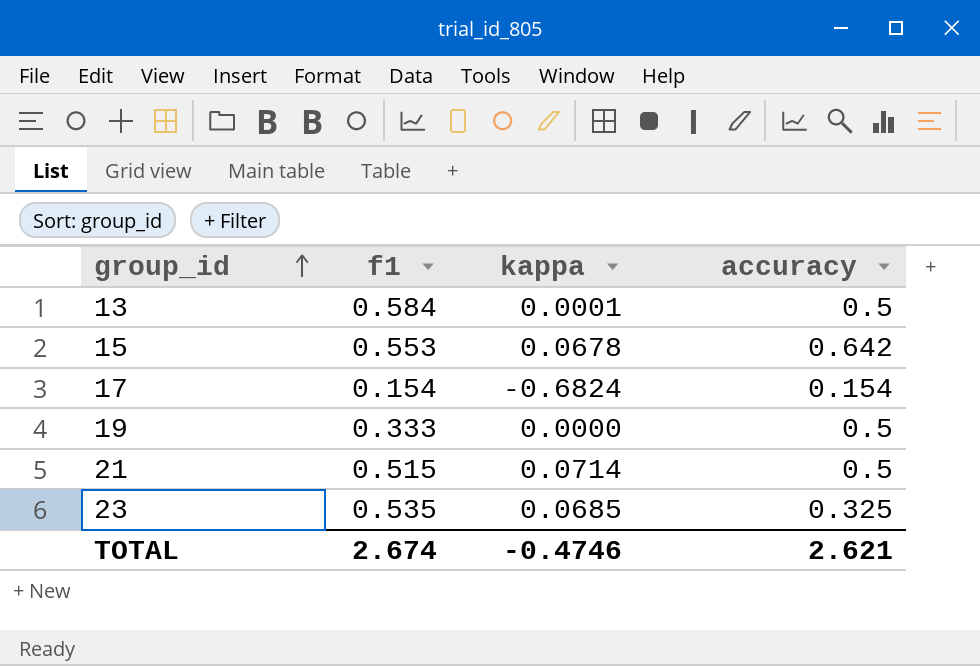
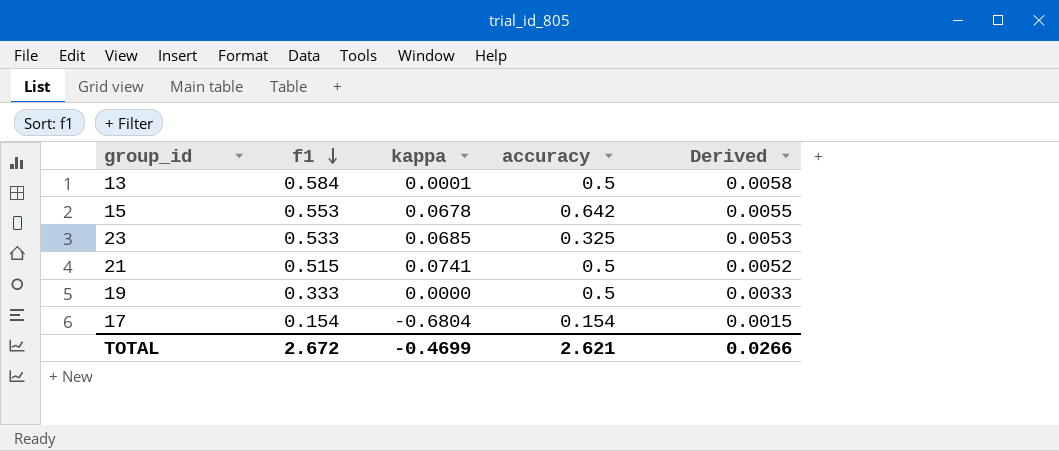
row order: group_id ascending -> f1 descending
column Derived | formula: none -> [f1] * 0.01
23 | f1: 0.535 -> 0.533
21 | kappa: 0.0714 -> 0.0741
17 | kappa: -0.6824 -> -0.6804
TOTAL | f1: 2.674 -> 2.672
TOTAL | kappa: -0.4746 -> -0.4699

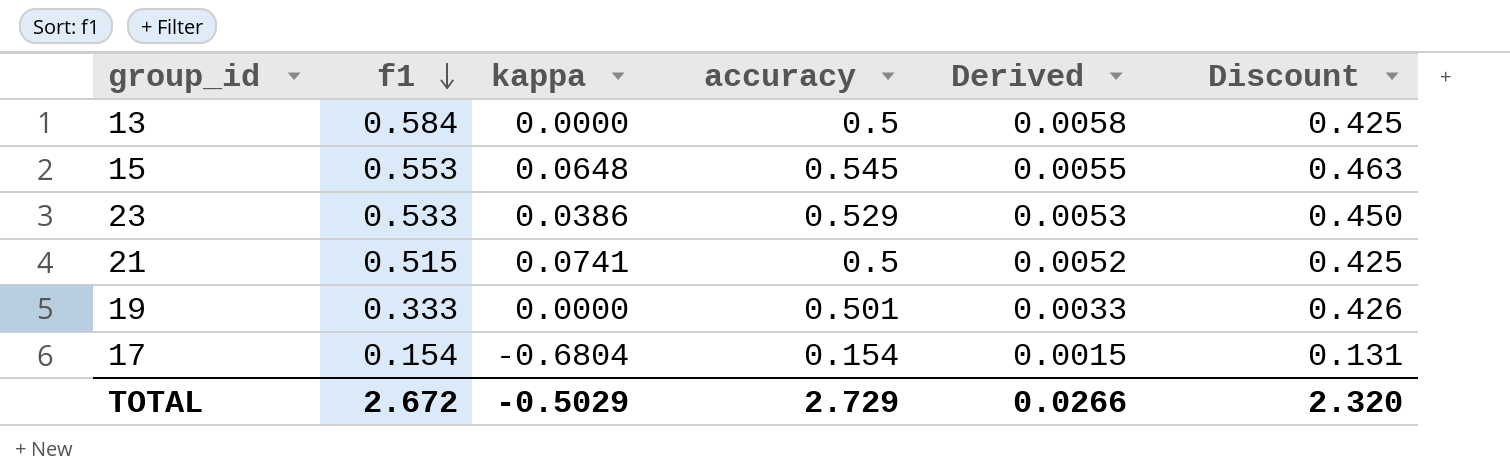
column Discount | formula: none -> [accuracy] * 0.85
13 | kappa: 0.0001 -> 0.0000
15 | kappa: 0.0678 -> 0.0648
15 | accuracy: 0.642 -> 0.545
23 | kappa: 0.0685 -> 0.0386
23 | accuracy: 0.325 -> 0.529
19 | accuracy: 0.5 -> 0.501
TOTAL | kappa: -0.4699 -> -0.5029
TOTAL | accuracy: 2.621 -> 2.729

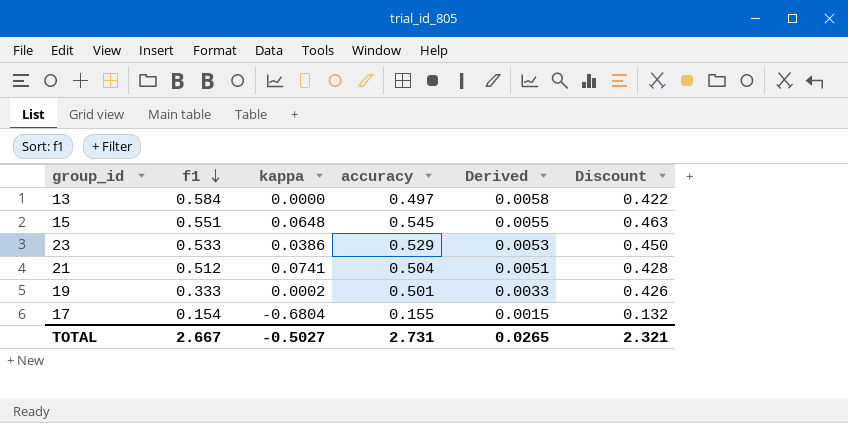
13 | accuracy: 0.5 -> 0.497
13 | Discount: 0.425 -> 0.422
15 | f1: 0.553 -> 0.551
21 | f1: 0.515 -> 0.512
21 | accuracy: 0.5 -> 0.504
21 | Derived: 0.0052 -> 0.0051
21 | Discount: 0.425 -> 0.428
19 | kappa: 0.0000 -> 0.0002
17 | accuracy: 0.154 -> 0.155
17 | Discount: 0.131 -> 0.132
TOTAL | f1: 2.672 -> 2.667
TOTAL | kappa: -0.5029 -> -0.5027
TOTAL | accuracy: 2.729 -> 2.731
TOTAL | Derived: 0.0266 -> 0.0265
TOTAL | Discount: 2.320 -> 2.321

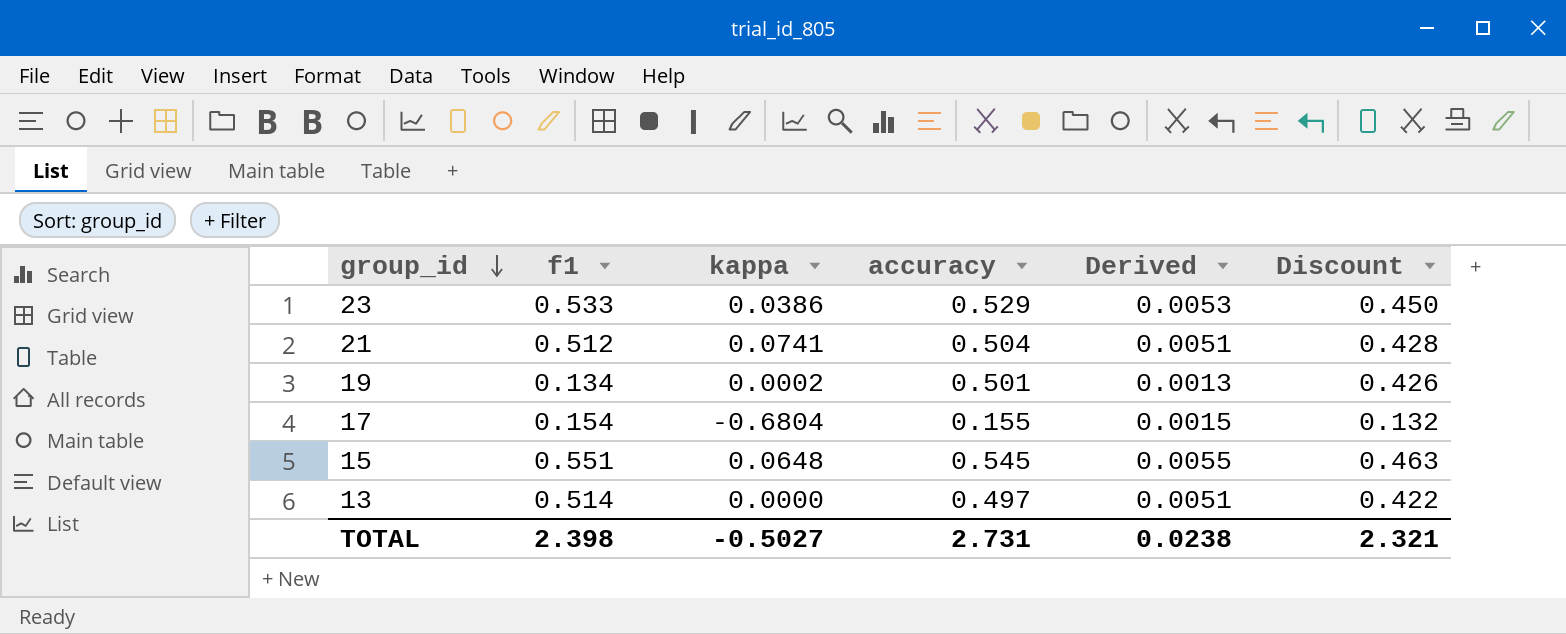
row order: f1 descending -> group_id descending
19 | f1: 0.333 -> 0.134
19 | Derived: 0.0033 -> 0.0013
13 | f1: 0.584 -> 0.514
13 | Derived: 0.0058 -> 0.0051
TOTAL | f1: 2.667 -> 2.398
TOTAL | Derived: 0.0265 -> 0.0238

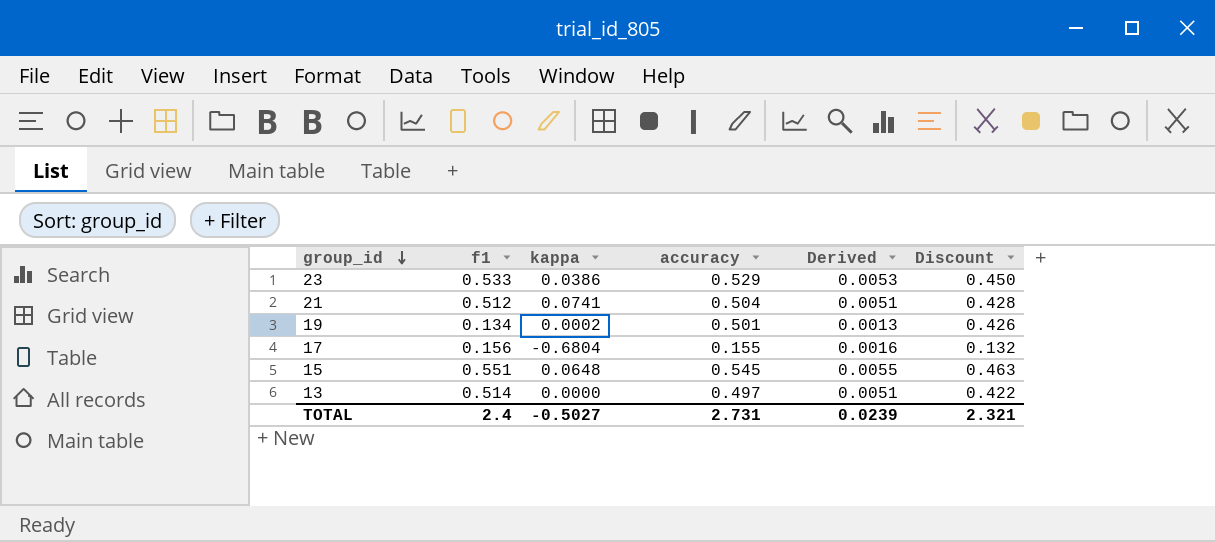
17 | f1: 0.154 -> 0.156
17 | Derived: 0.0015 -> 0.0016
TOTAL | f1: 2.398 -> 2.4
TOTAL | Derived: 0.0238 -> 0.0239

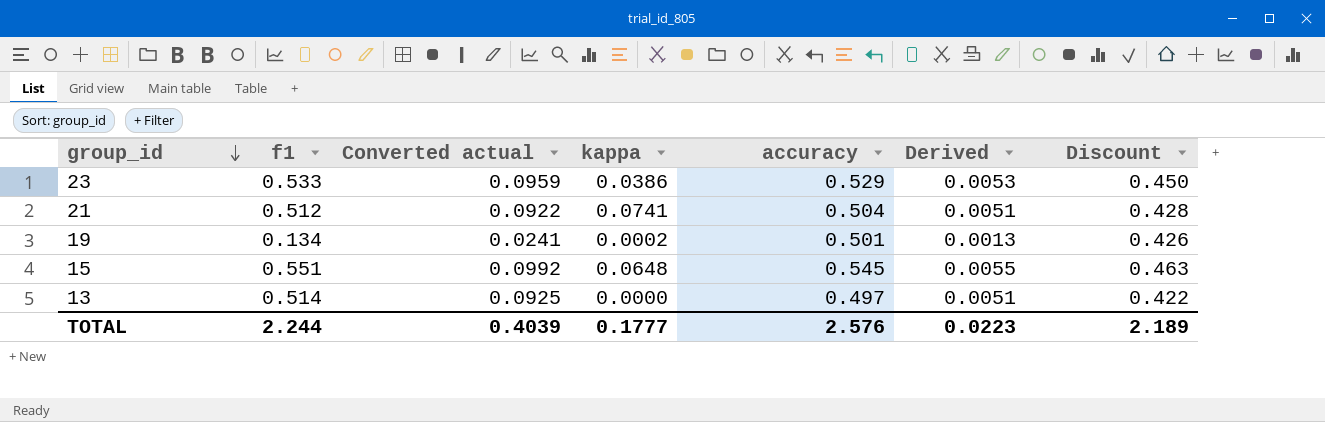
column Converted actual | formula: none -> [f1] * 0.18
row 17: 0.156 | -0.6804 | 0.155 | 0.0016 | 0.132 -> none
TOTAL | f1: 2.4 -> 2.244
TOTAL | kappa: -0.5027 -> 0.1777
TOTAL | accuracy: 2.731 -> 2.576
TOTAL | Derived: 0.0239 -> 0.0223
TOTAL | Discount: 2.321 -> 2.189

